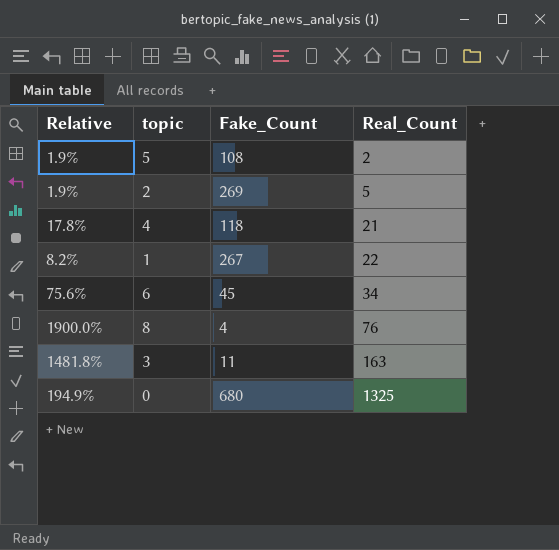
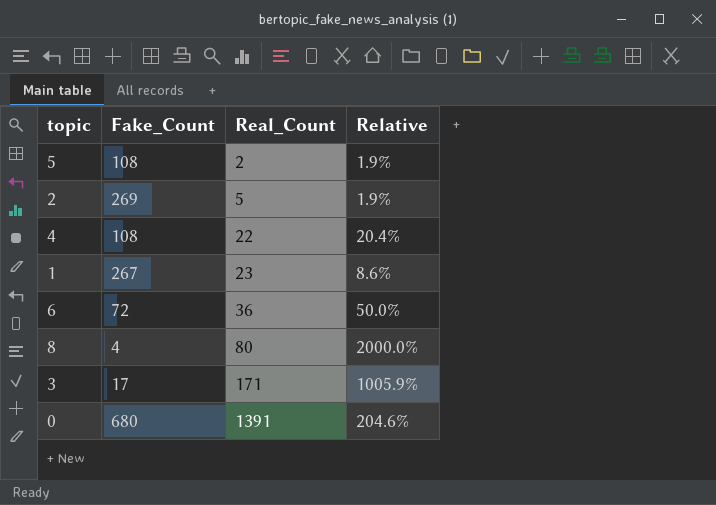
column Relative | position: 1 -> 4
4 | Fake_Count: 118 -> 108
4 | Real_Count: 21 -> 22
4 | Relative: 17.8% -> 20.4%
1 | Real_Count: 22 -> 23
1 | Relative: 8.2% -> 8.6%
6 | Fake_Count: 45 -> 72
6 | Real_Count: 34 -> 36
6 | Relative: 75.6% -> 50.0%
8 | Real_Count: 76 -> 80
8 | Relative: 1900.0% -> 2000.0%
3 | Fake_Count: 11 -> 17
3 | Real_Count: 163 -> 171
3 | Relative: 1481.8% -> 1005.9%
0 | Real_Count: 1325 -> 1391
0 | Relative: 194.9% -> 204.6%

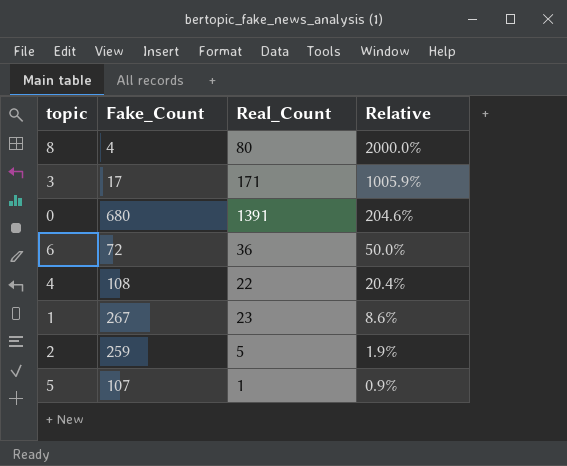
row order: Real_Count ascending -> Relative descending
2 | Fake_Count: 269 -> 259
5 | Fake_Count: 108 -> 107
5 | Real_Count: 2 -> 1
5 | Relative: 1.9% -> 0.9%

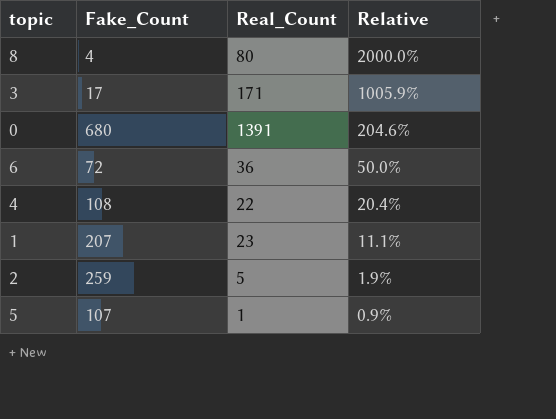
1 | Fake_Count: 267 -> 207
1 | Relative: 8.6% -> 11.1%

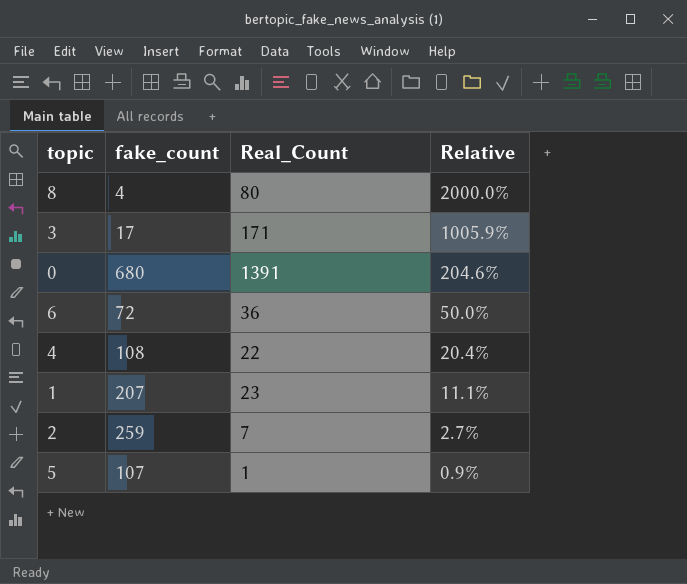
column name: Fake_Count -> fake_count
2 | Real_Count: 5 -> 7
2 | Relative: 1.9% -> 2.7%

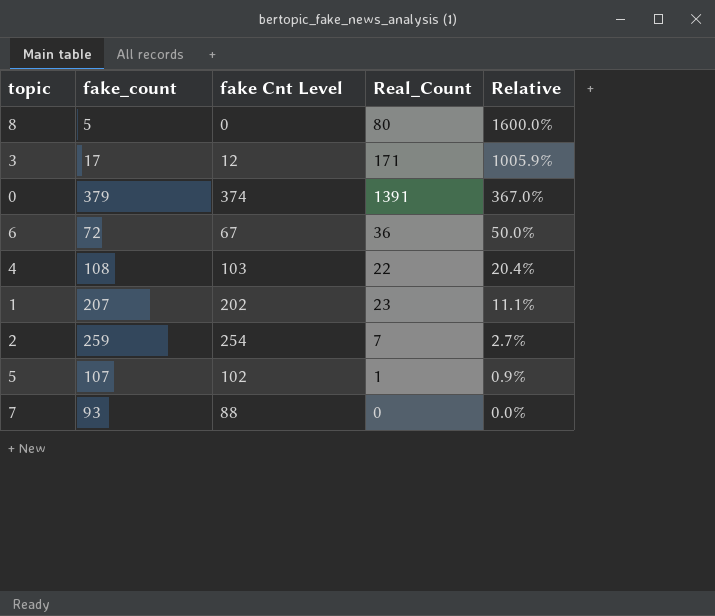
column fake Cnt Level | formula: none -> [fake_count] - 5
8 | fake_count: 4 -> 5
8 | Relative: 2000.0% -> 1600.0%
0 | fake_count: 680 -> 379
0 | Relative: 204.6% -> 367.0%
row 7: none -> 93 | 88 | 0 | 0.0%

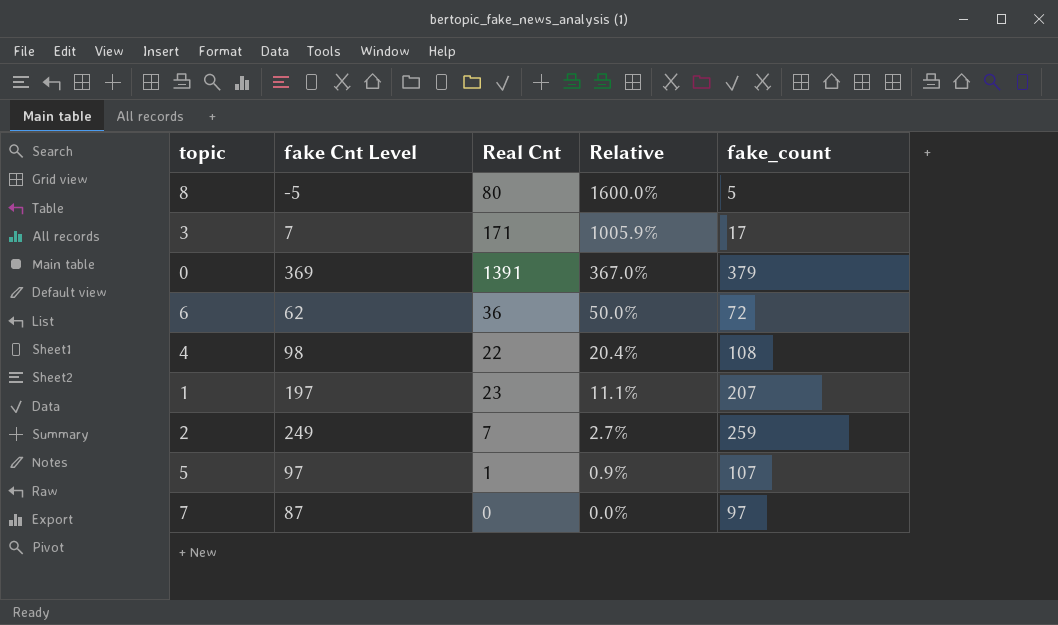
column fake Cnt Level | formula: [fake_count] - 5 -> [fake_count] - 10
column name: Real_Count -> Real Cnt
column fake_count | position: 2 -> 5
7 | fake_count: 93 -> 97

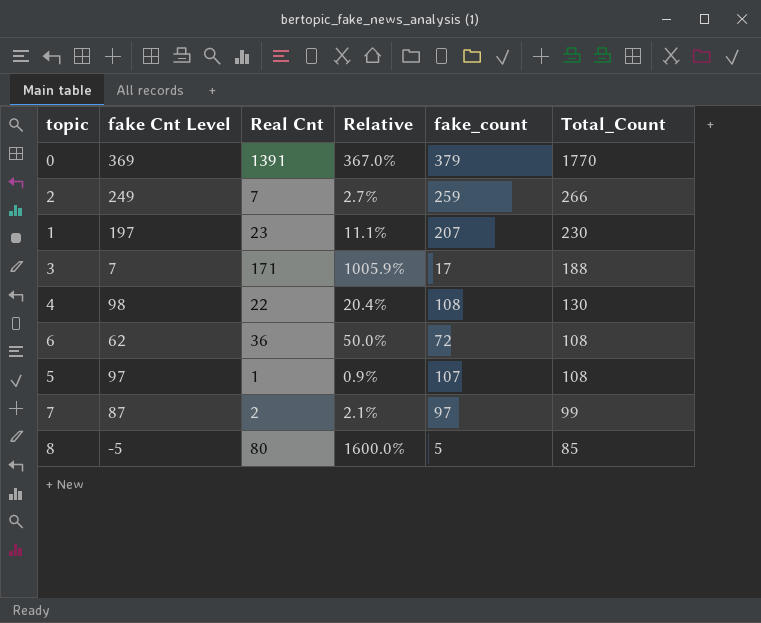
row order: Relative descending -> Total_Count descending
column Total_Count | formula: none -> [Real Cnt] + [fake_count]
7 | Real Cnt: 0 -> 2
7 | Relative: 0.0% -> 2.1%

